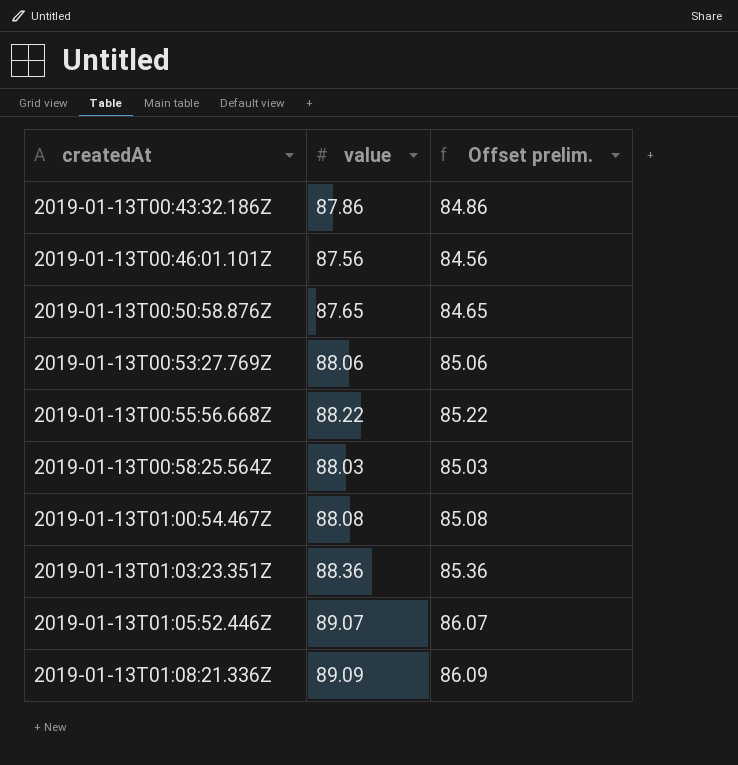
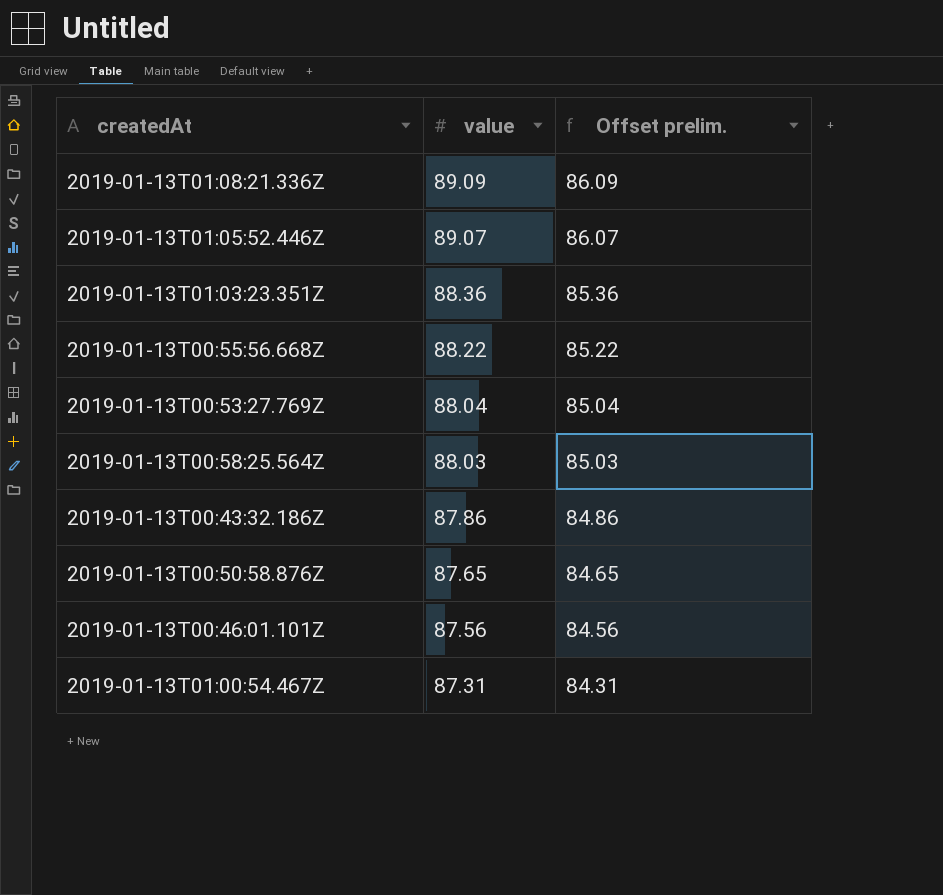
row order: createdAt ascending -> value descending
2019-01-13T00:53:27.769Z | value: 88.06 -> 88.04
2019-01-13T00:53:27.769Z | Offset prelim.: 85.06 -> 85.04
2019-01-13T01:00:54.467Z | value: 88.08 -> 87.31
2019-01-13T01:00:54.467Z | Offset prelim.: 85.08 -> 84.31

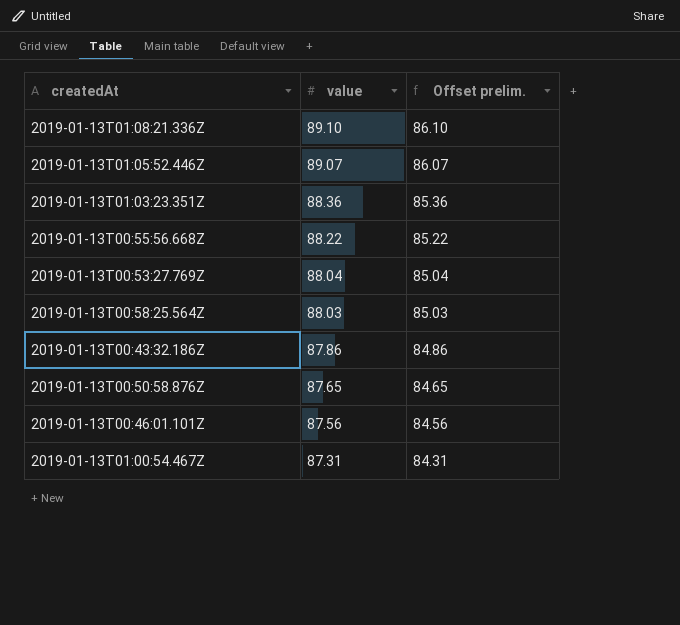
2019-01-13T01:08:21.336Z | value: 89.09 -> 89.10
2019-01-13T01:08:21.336Z | Offset prelim.: 86.09 -> 86.10

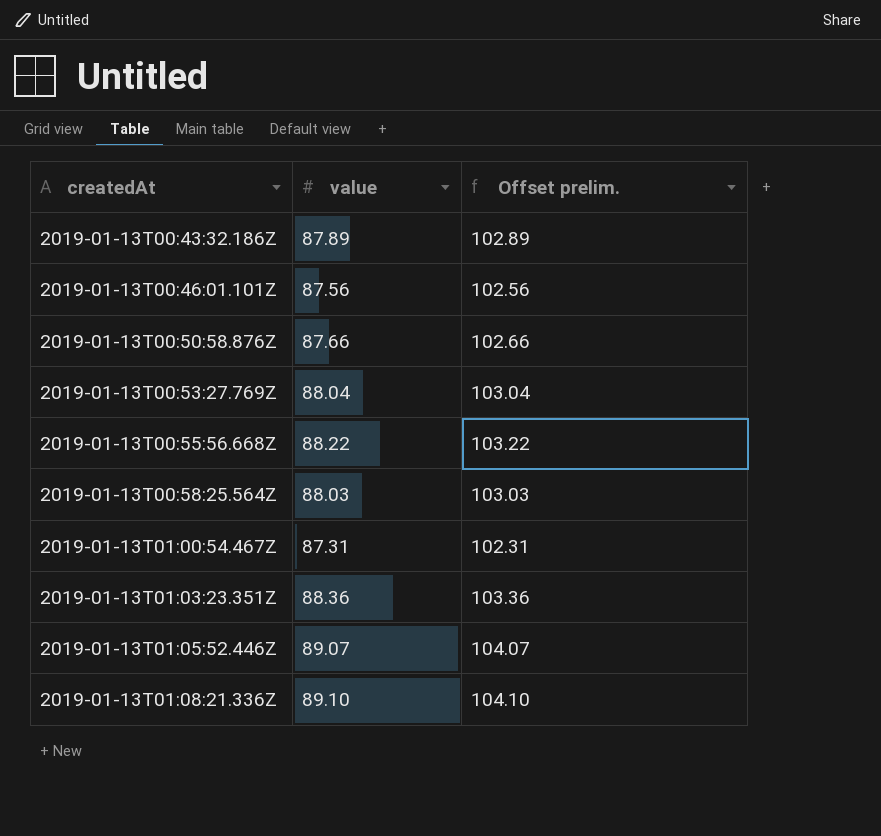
row order: value descending -> createdAt ascending
column Offset prelim. | formula: [value] - 3 -> [value] + 15
2019-01-13T00:43:32.186Z | value: 87.86 -> 87.89
2019-01-13T00:50:58.876Z | value: 87.65 -> 87.66

